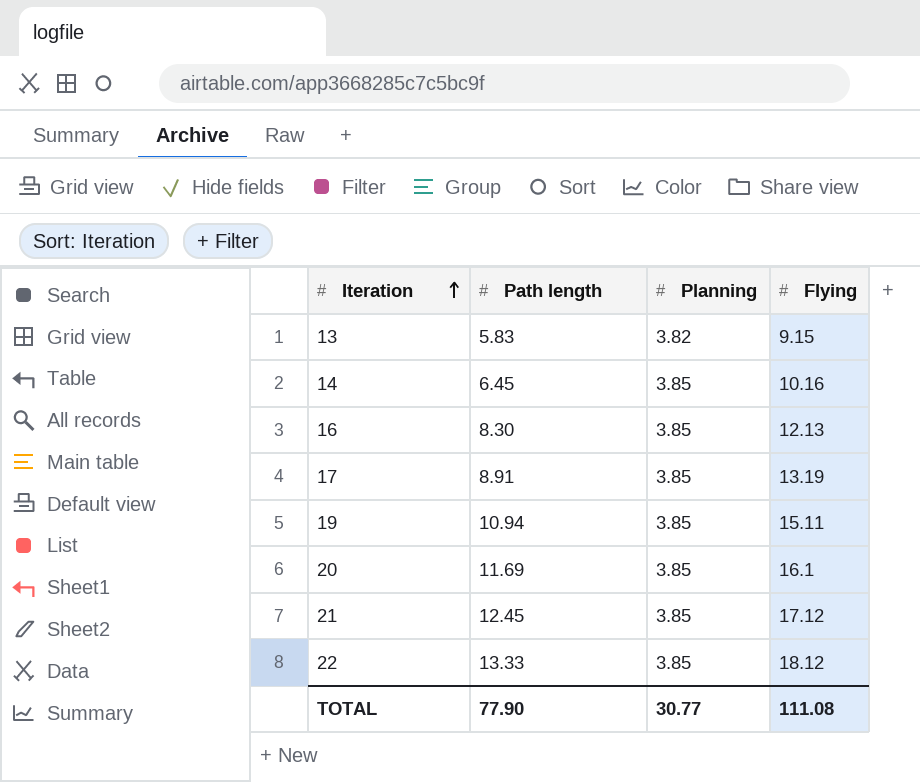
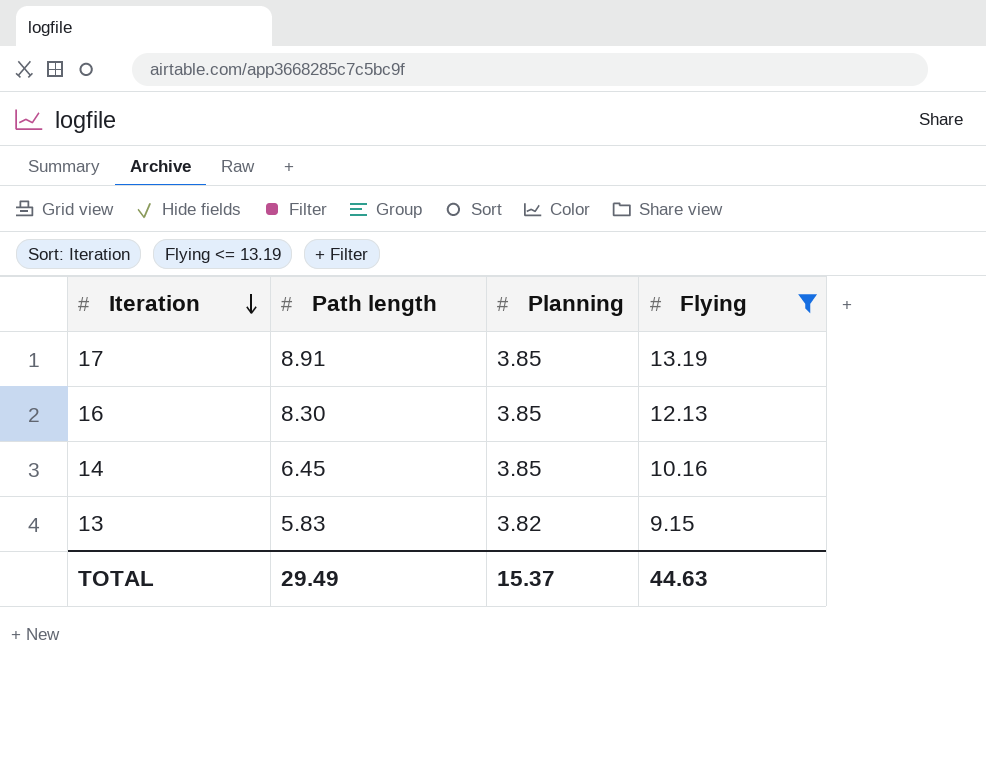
filter: none -> Flying <= 13.19
row order: Iteration ascending -> Iteration descending
TOTAL | Path length: 77.90 -> 29.49
TOTAL | Planning: 30.77 -> 15.37
TOTAL | Flying: 111.08 -> 44.63

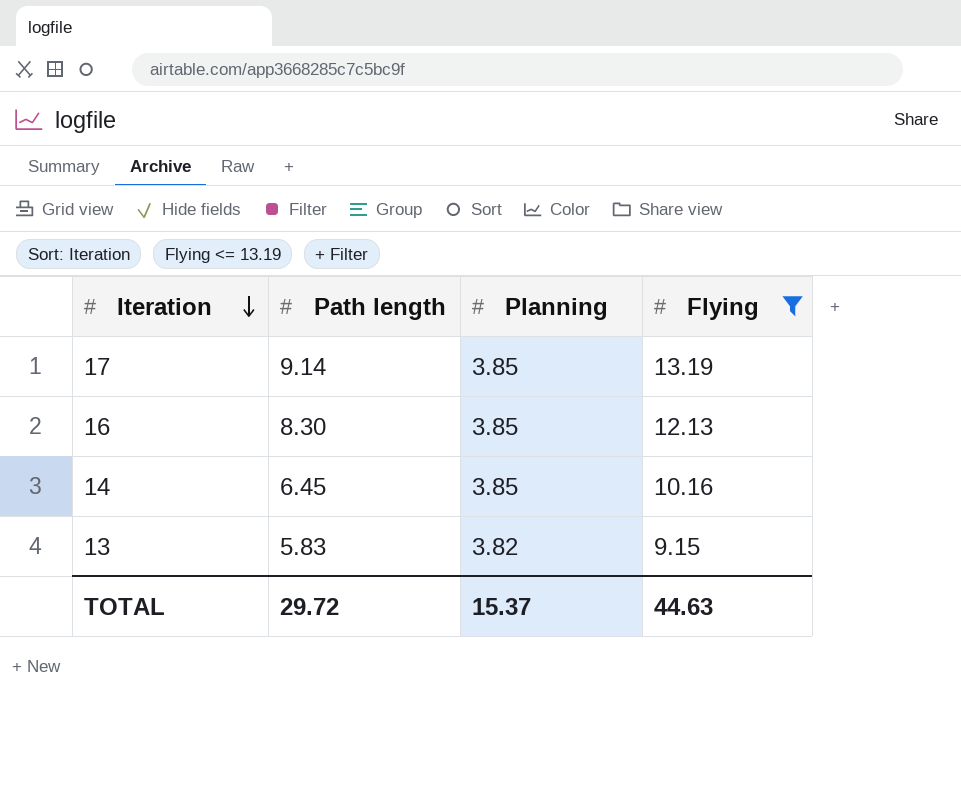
17 | Path length: 8.91 -> 9.14
TOTAL | Path length: 29.49 -> 29.72

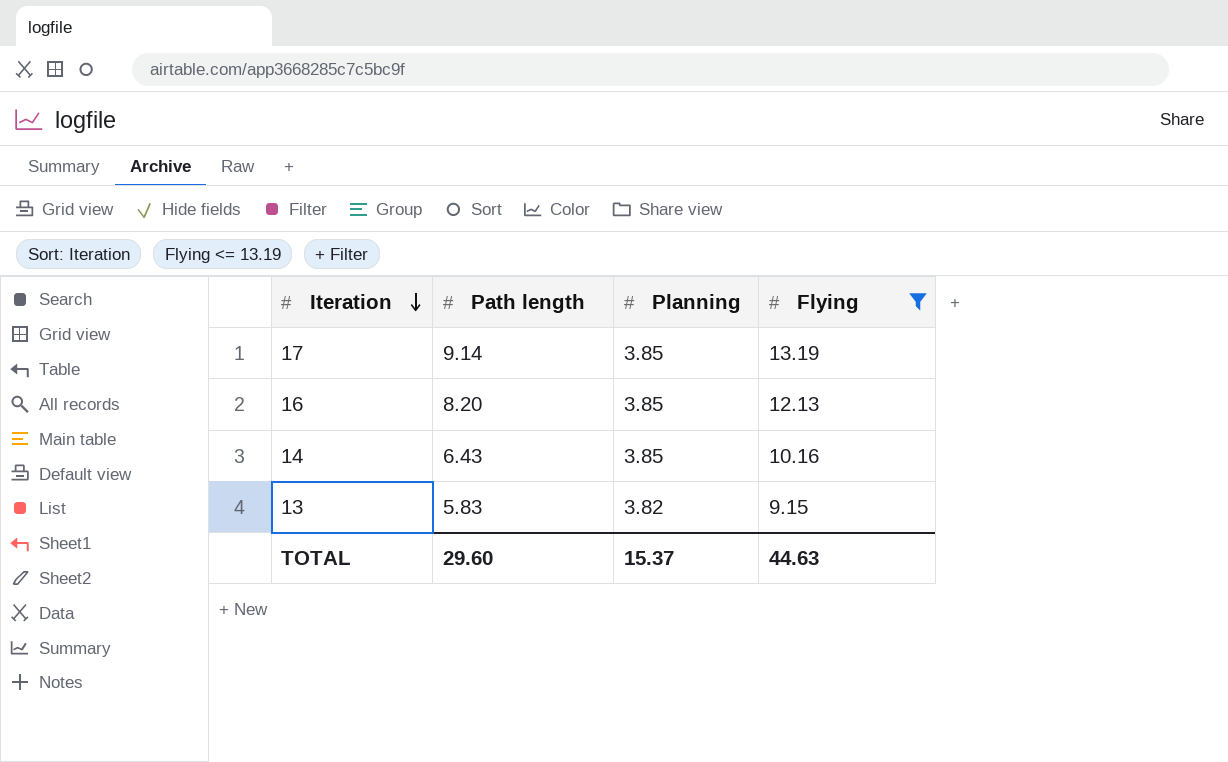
16 | Path length: 8.30 -> 8.20
14 | Path length: 6.45 -> 6.43
TOTAL | Path length: 29.72 -> 29.60

